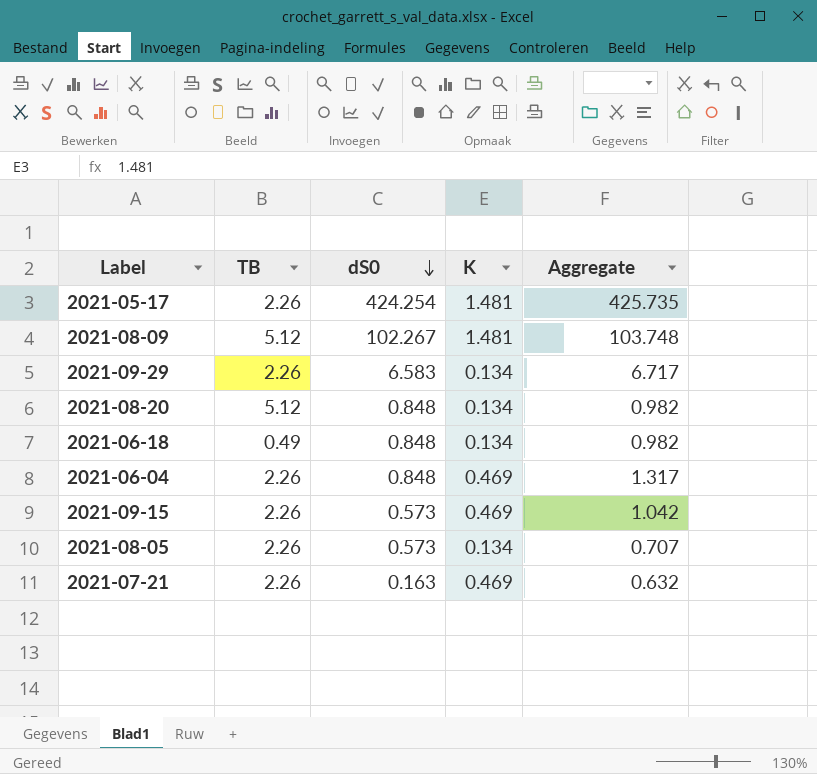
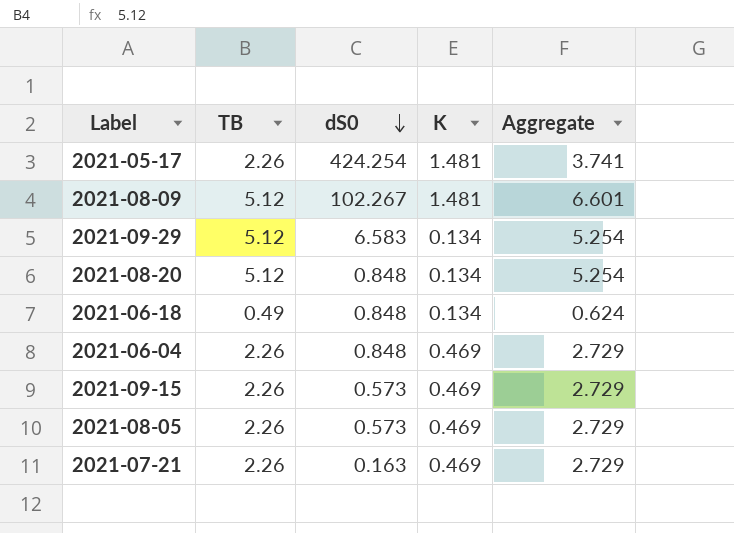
column Aggregate | formula: [dS0] + [K] -> [TB] + [K]
2021-09-29 | TB: 2.26 -> 5.12
2021-08-05 | K: 0.134 -> 0.469

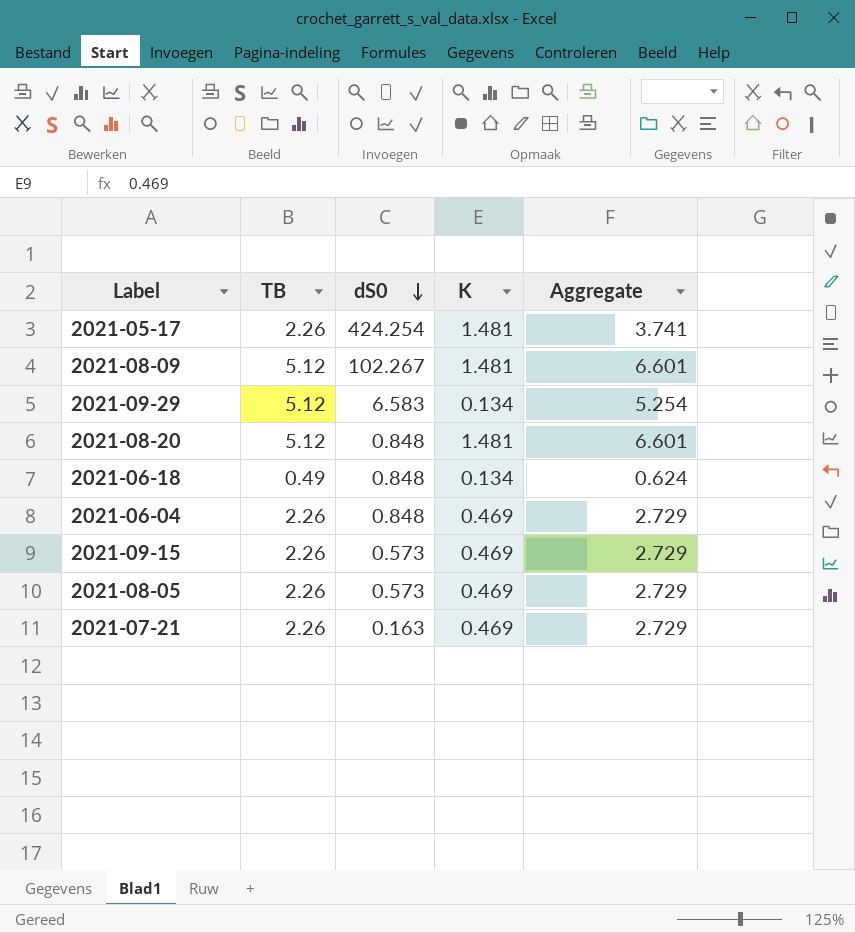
2021-08-20 | K: 0.134 -> 1.481
2021-08-20 | Aggregate: 5.254 -> 6.601

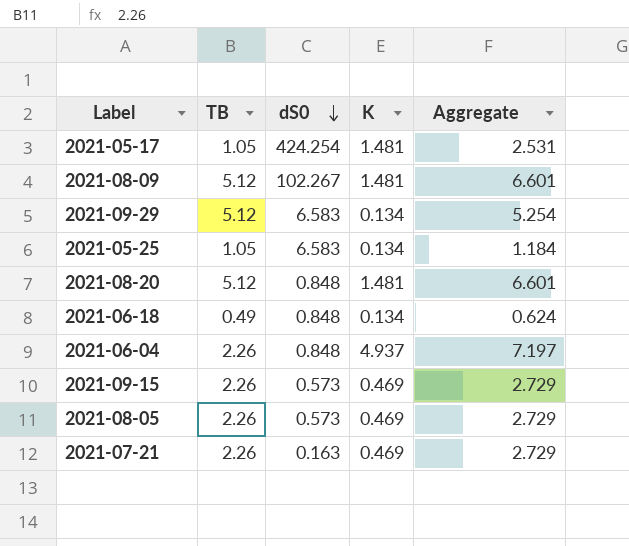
2021-05-17 | TB: 2.26 -> 1.05
2021-05-17 | Aggregate: 3.741 -> 2.531
row 2021-05-25: none -> 1.05 | 6.583 | 0.134 | 1.184
2021-06-04 | K: 0.469 -> 4.937
2021-06-04 | Aggregate: 2.729 -> 7.197

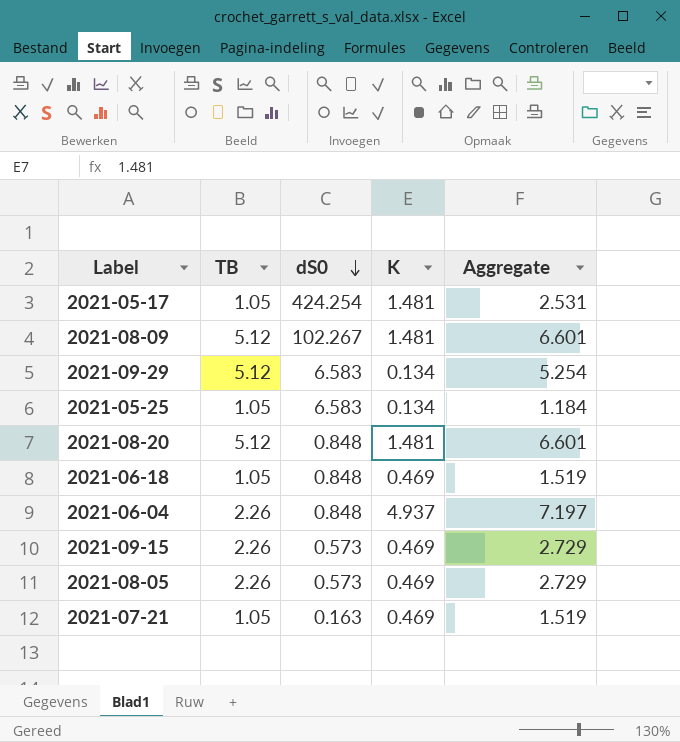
2021-06-18 | TB: 0.49 -> 1.05
2021-06-18 | K: 0.134 -> 0.469
2021-06-18 | Aggregate: 0.624 -> 1.519
2021-07-21 | TB: 2.26 -> 1.05
2021-07-21 | Aggregate: 2.729 -> 1.519

